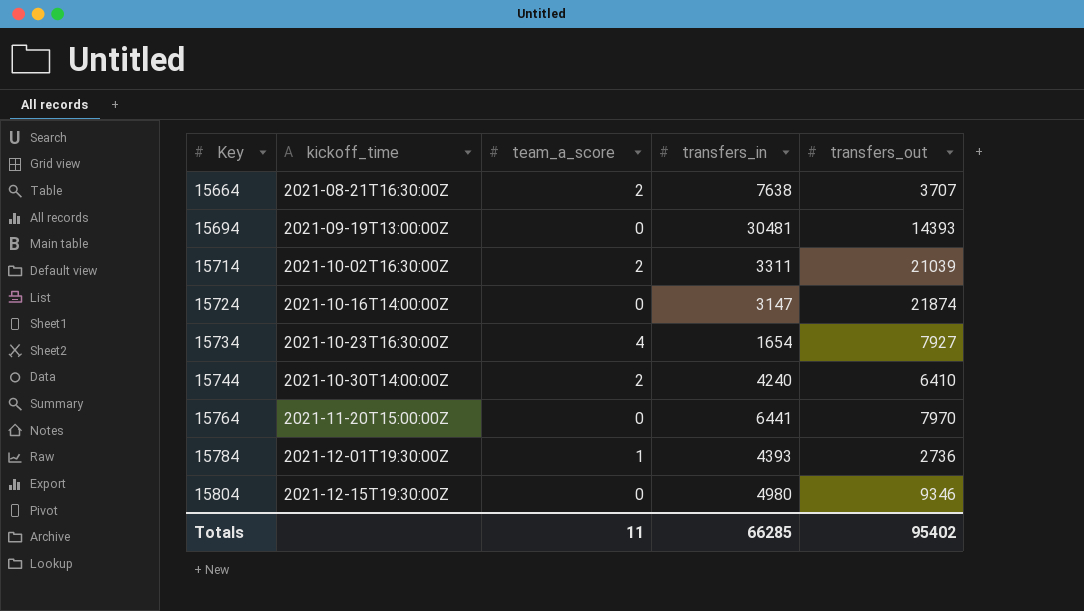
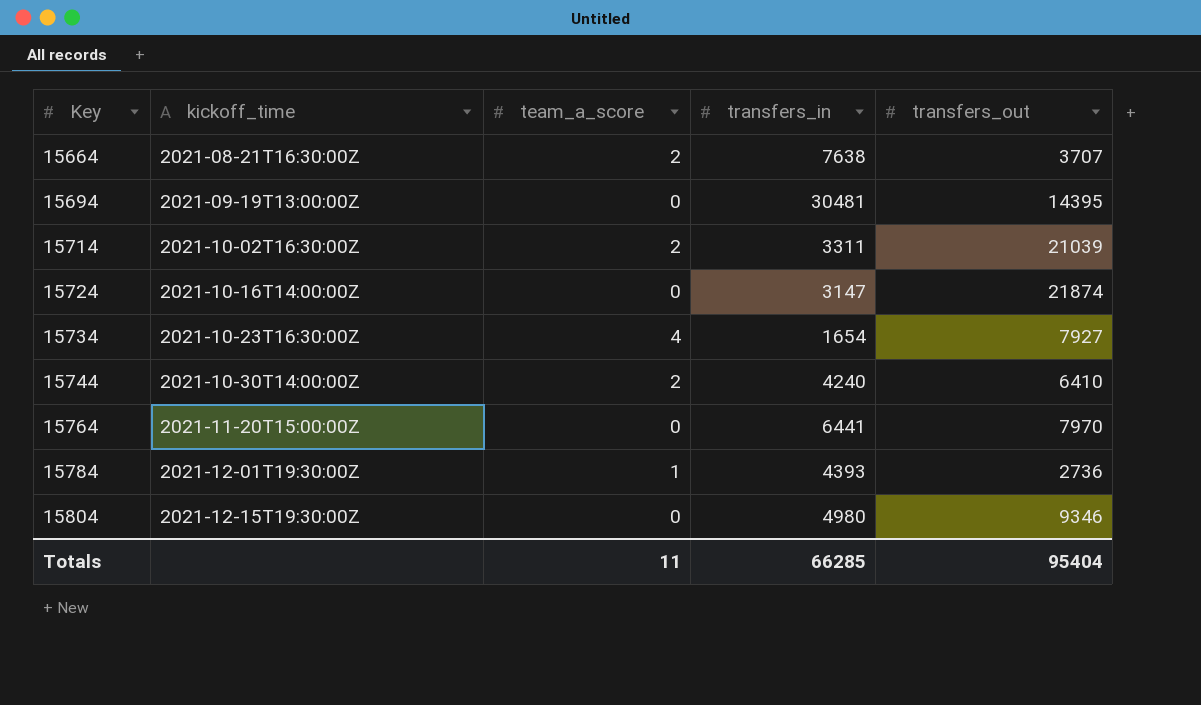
15694 | transfers_out: 14393 -> 14395
Totals | transfers_out: 95402 -> 95404

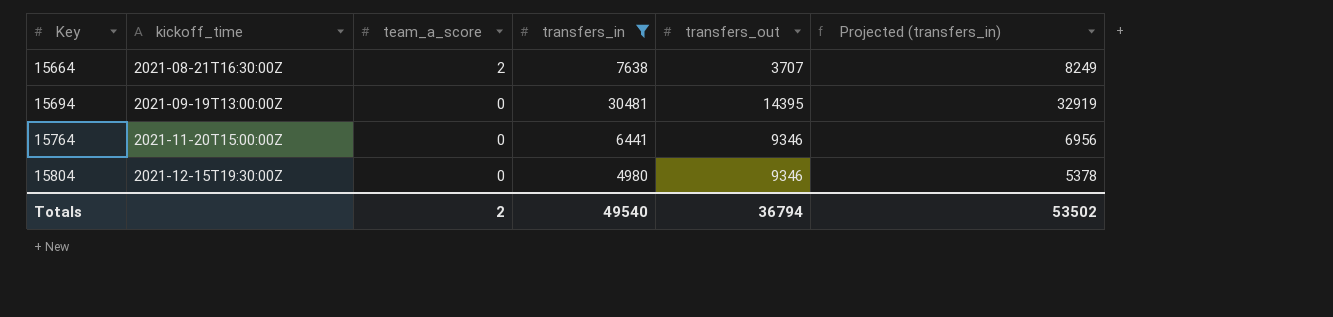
filter: none -> transfers_in >= 4980
column Projected (transfers_in) | formula: none -> [transfers_in] * 1.08
15764 | transfers_out: 7970 -> 9346
Totals | team_a_score: 11 -> 2
Totals | transfers_in: 66285 -> 49540
Totals | transfers_out: 95404 -> 36794

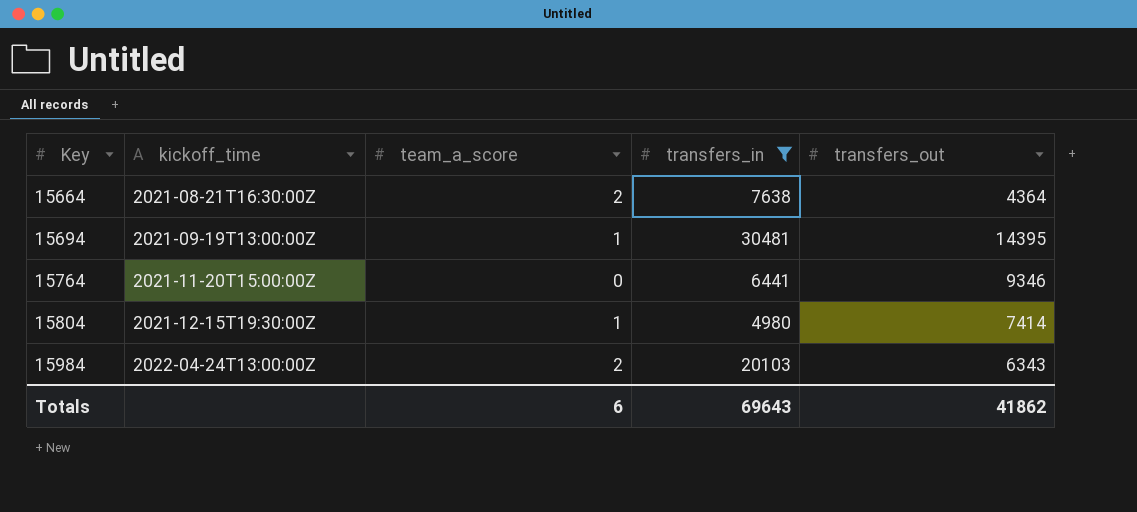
column Projected (transfers_in) | formula: [transfers_in] * 1.08 -> none
15664 | transfers_out: 3707 -> 4364
15694 | team_a_score: 0 -> 1
15804 | team_a_score: 0 -> 1
15804 | transfers_out: 9346 -> 7414
row 15984: none -> 2022-04-24T13:00:00Z | 2 | 20103 | 6343
Totals | team_a_score: 2 -> 6
Totals | transfers_in: 49540 -> 69643
Totals | transfers_out: 36794 -> 41862

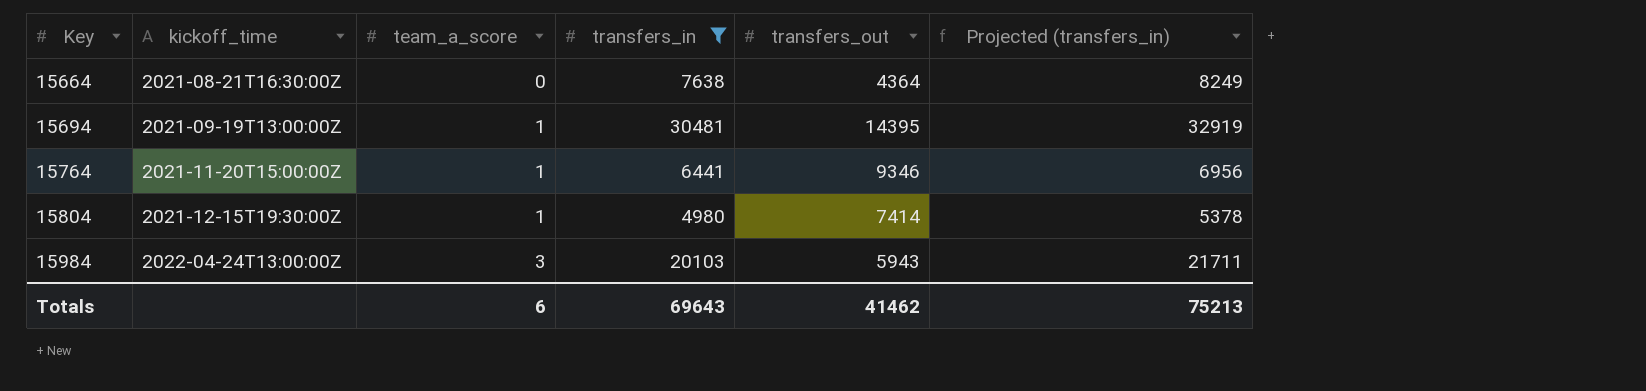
column Projected (transfers_in) | formula: none -> [transfers_in] * 1.08
15664 | team_a_score: 2 -> 0
15764 | team_a_score: 0 -> 1
15984 | team_a_score: 2 -> 3
15984 | transfers_out: 6343 -> 5943
Totals | transfers_out: 41862 -> 41462

